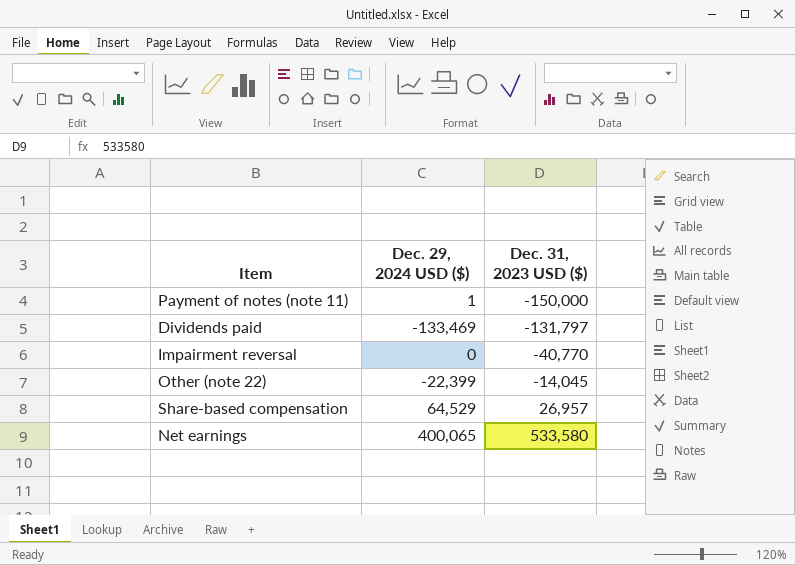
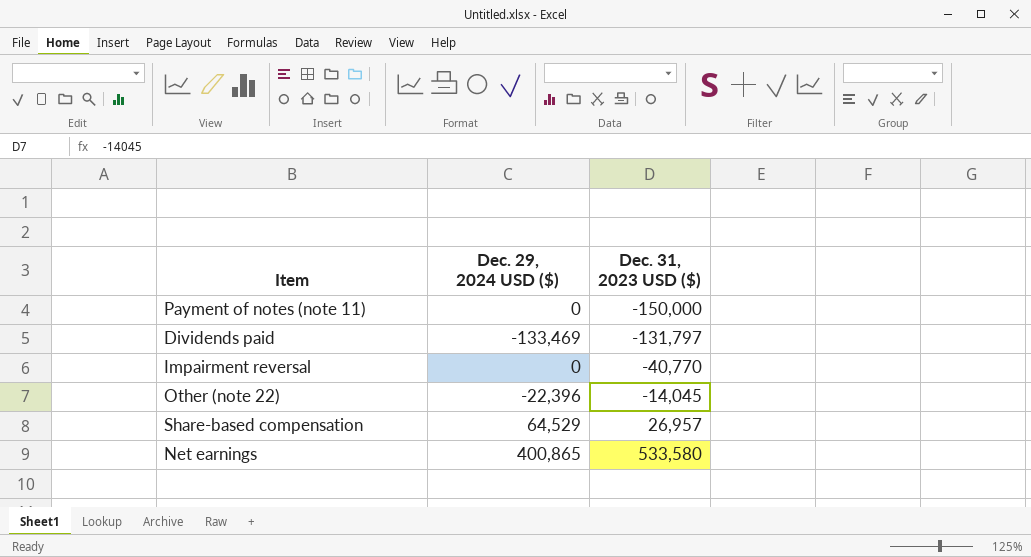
Payment of notes (note 11) | Dec. 29, 2024 USD ($): 1 -> 0
Other (note 22) | Dec. 29, 2024 USD ($): -22,399 -> -22,396
Net earnings | Dec. 29, 2024 USD ($): 400,065 -> 400,865

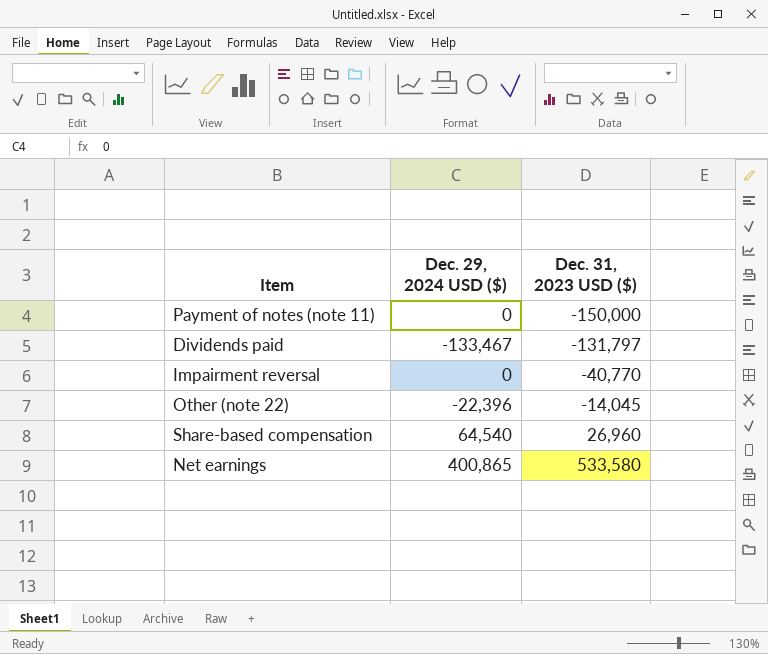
Dividends paid | Dec. 29, 2024 USD ($): -133,469 -> -133,467
Share-based compensation | Dec. 29, 2024 USD ($): 64,529 -> 64,540
Share-based compensation | Dec. 31, 2023 USD ($): 26,957 -> 26,960

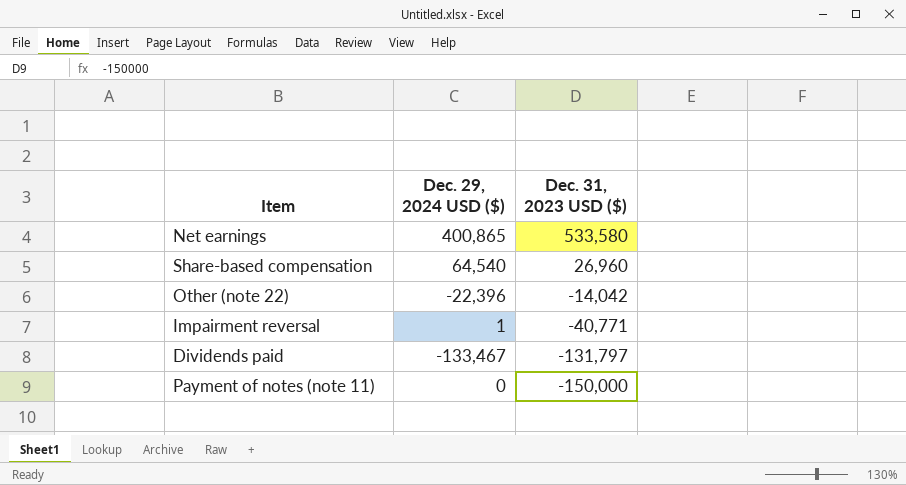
row order: Dec. 31, 2023 USD ($) ascending -> Dec. 31, 2023 USD ($) descending
Other (note 22) | Dec. 31, 2023 USD ($): -14,045 -> -14,042
Impairment reversal | Dec. 29, 2024 USD ($): 0 -> 1
Impairment reversal | Dec. 31, 2023 USD ($): -40,770 -> -40,771

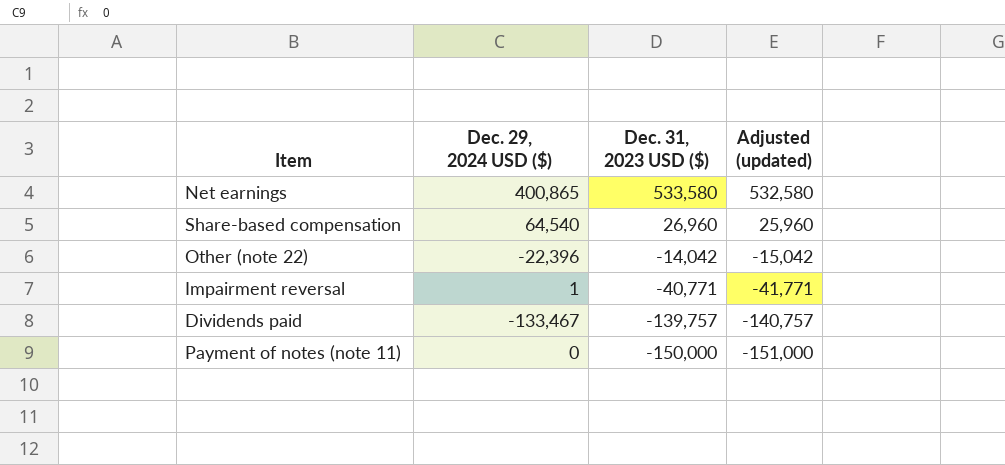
column Adjusted (updated) | formula: none -> [Dec. 31, 2023 USD ($)] - 1000
Dividends paid | Dec. 31, 2023 USD ($): -131,797 -> -139,757

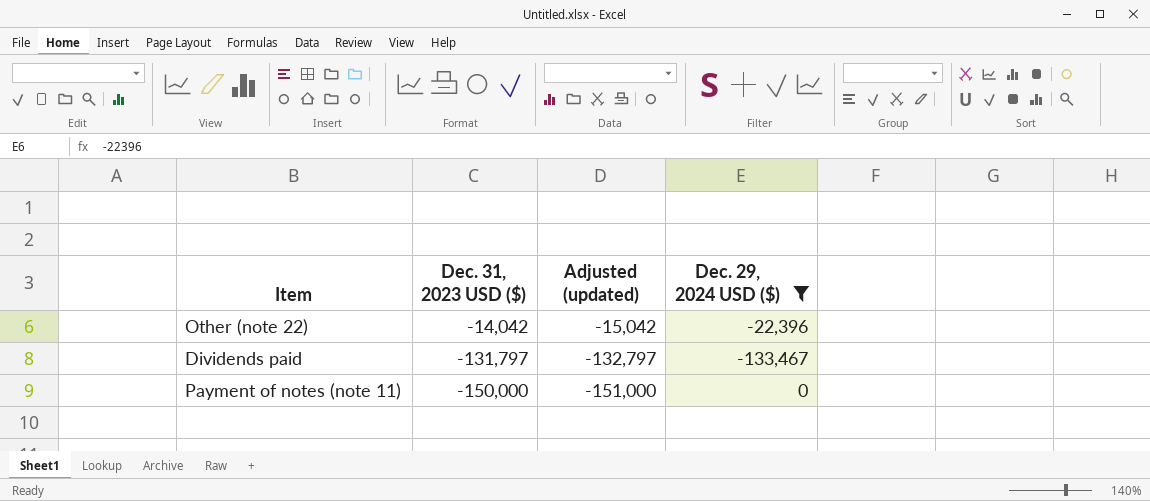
filter: none -> Dec. 29, 2024 USD ($) <= 0
column Dec. 29, 2024 USD ($) | position: 2 -> 4
Dividends paid | Dec. 31, 2023 USD ($): -139,757 -> -131,797
Dividends paid | Adjusted (updated): -140,757 -> -132,797

